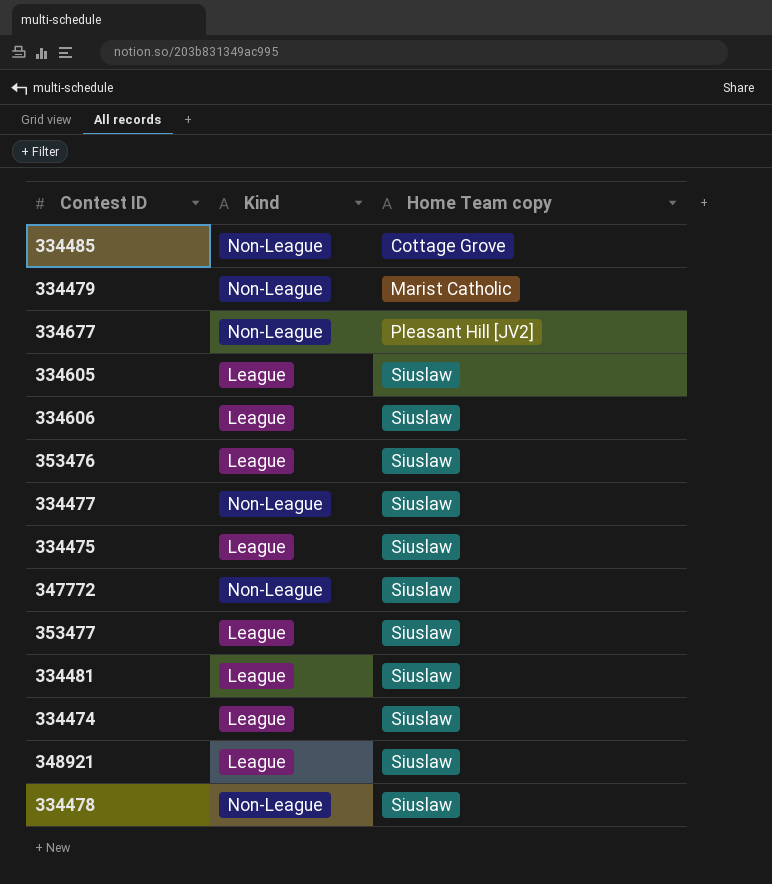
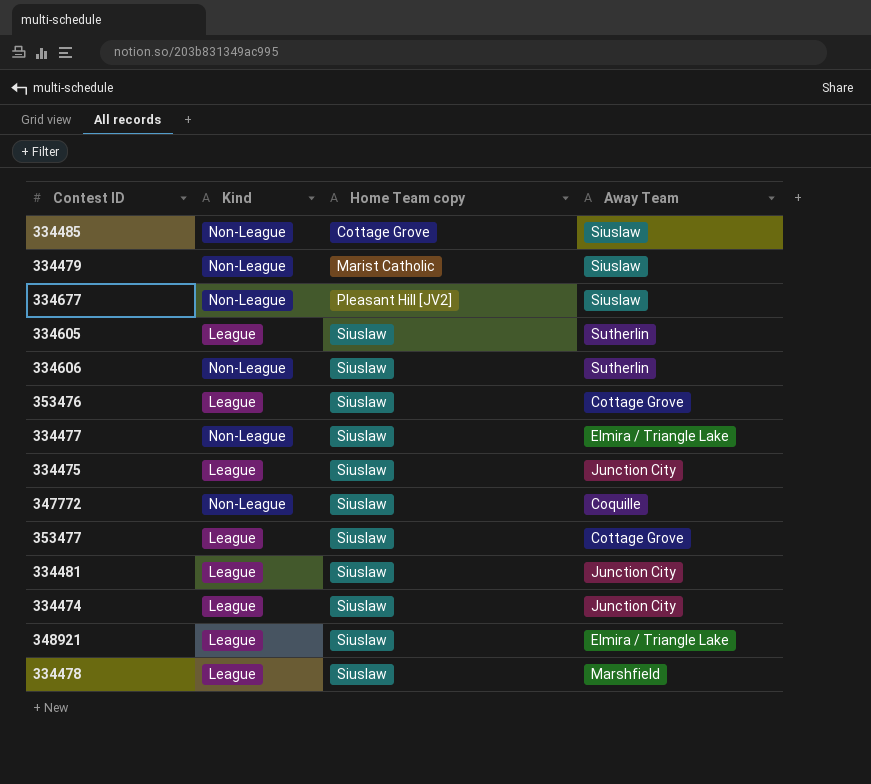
column Away Team | position: none -> 4
334606 | Kind: League -> Non-League
334478 | Kind: Non-League -> League

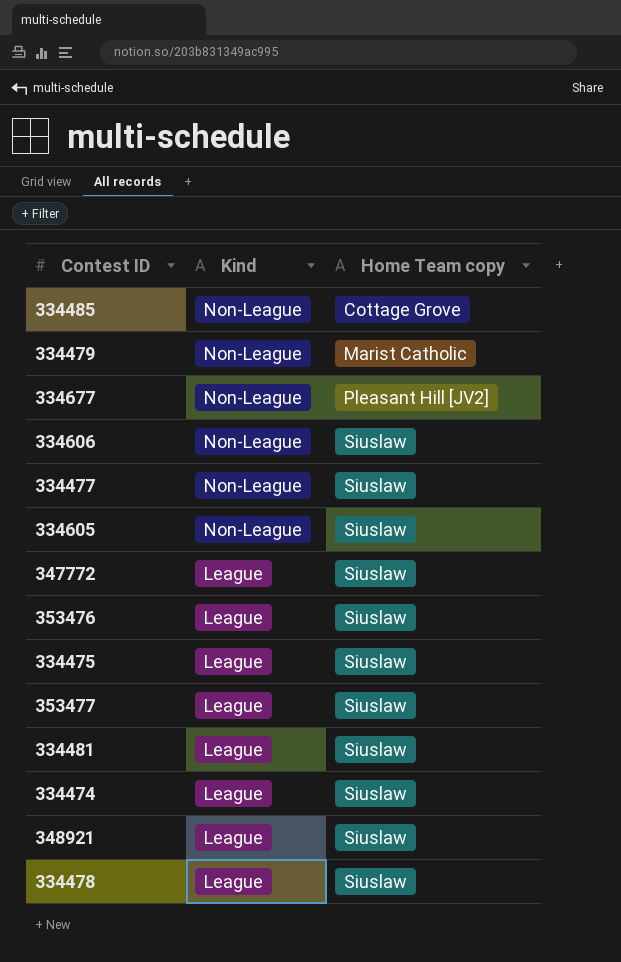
row order: Home Team copy ascending -> Kind descending
column Away Team | position: 4 -> none
334605 | Kind: League -> Non-League
347772 | Kind: Non-League -> League

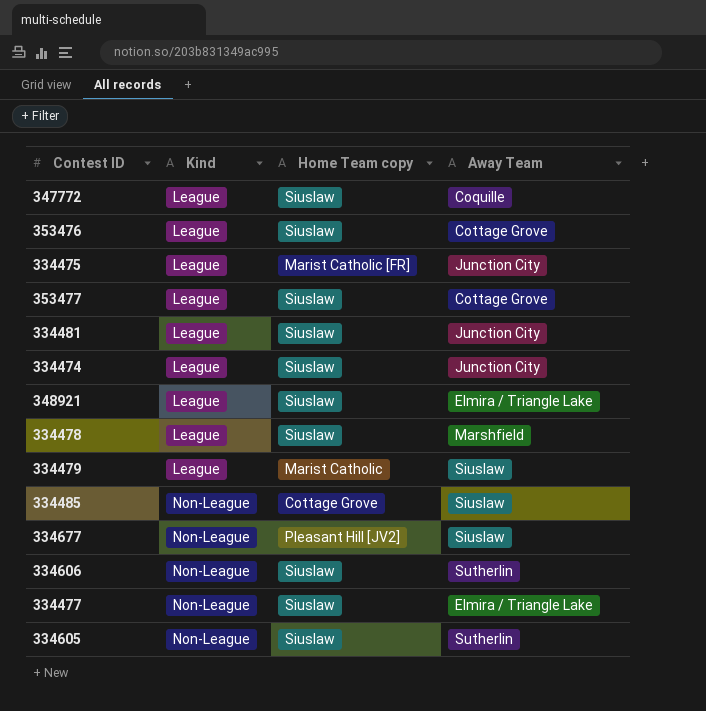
row order: Kind descending -> Kind ascending
column Away Team | position: none -> 4
334475 | Home Team copy: Siuslaw -> Marist Catholic [FR]
334479 | Kind: Non-League -> League

